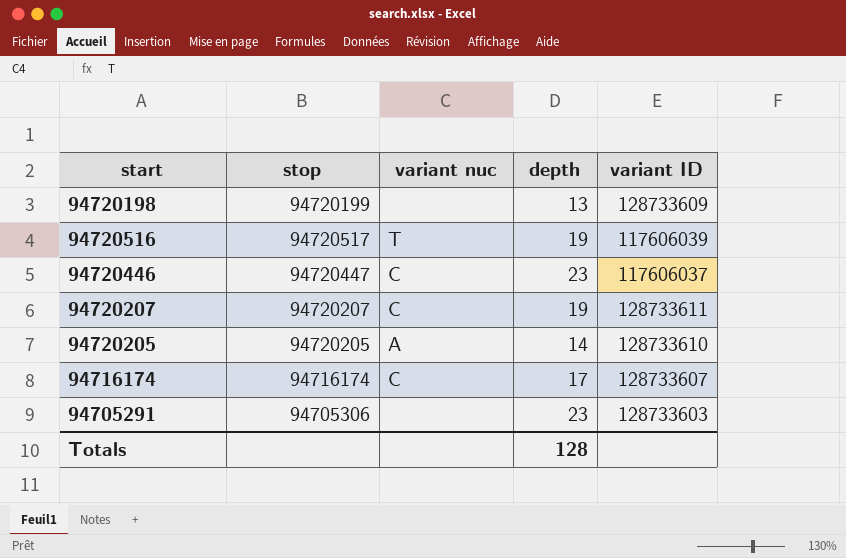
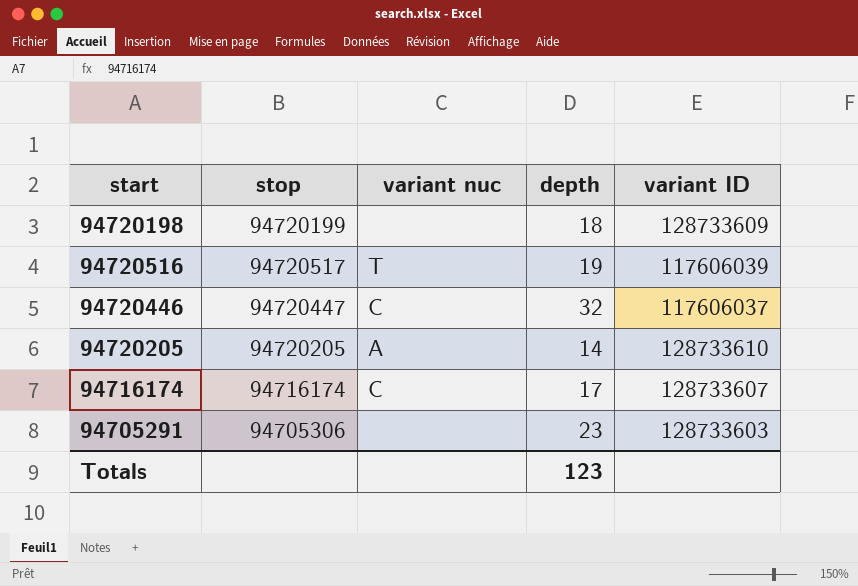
row 94720207: 94720207 | C | 19 | 128733611 -> none
94720198 | depth: 13 -> 18
94720446 | depth: 23 -> 32
Totals | depth: 128 -> 123

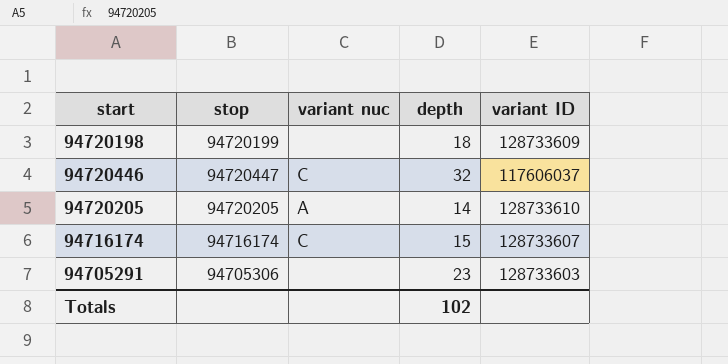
row 94720516: 94720517 | T | 19 | 117606039 -> none
94716174 | depth: 17 -> 15
Totals | depth: 123 -> 102

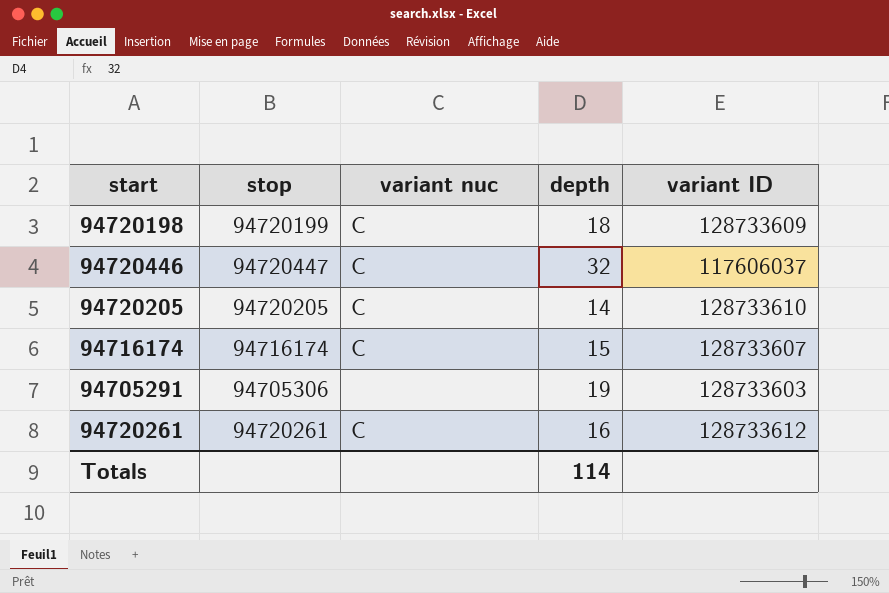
94720198 | variant nuc: none -> C
94720205 | variant nuc: A -> C
94705291 | depth: 23 -> 19
row 94720261: none -> 94720261 | C | 16 | 128733612
Totals | depth: 102 -> 114

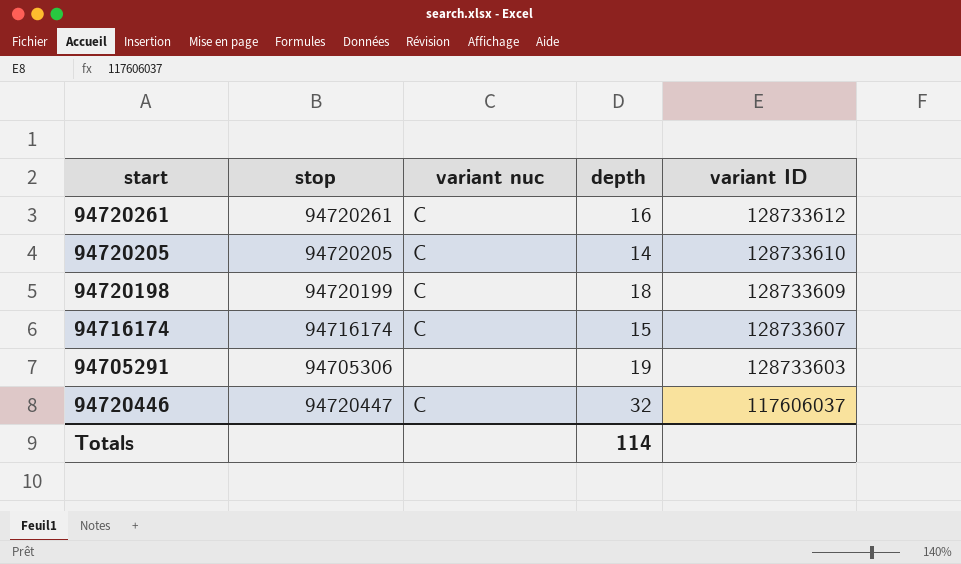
row order: none -> variant ID descending

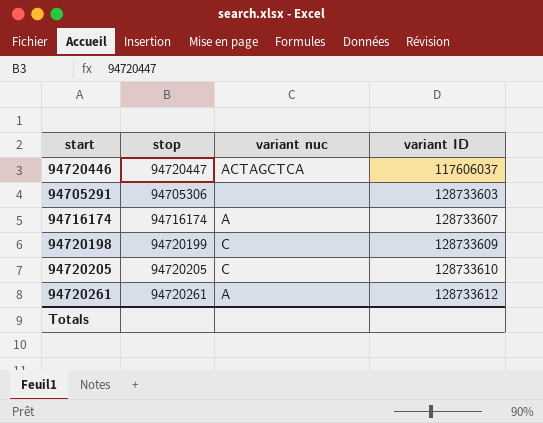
row order: variant ID descending -> variant ID ascending
column depth | position: 4 -> none
94720446 | variant nuc: C -> ACTAGCTCA
94716174 | variant nuc: C -> A
94720261 | variant nuc: C -> A

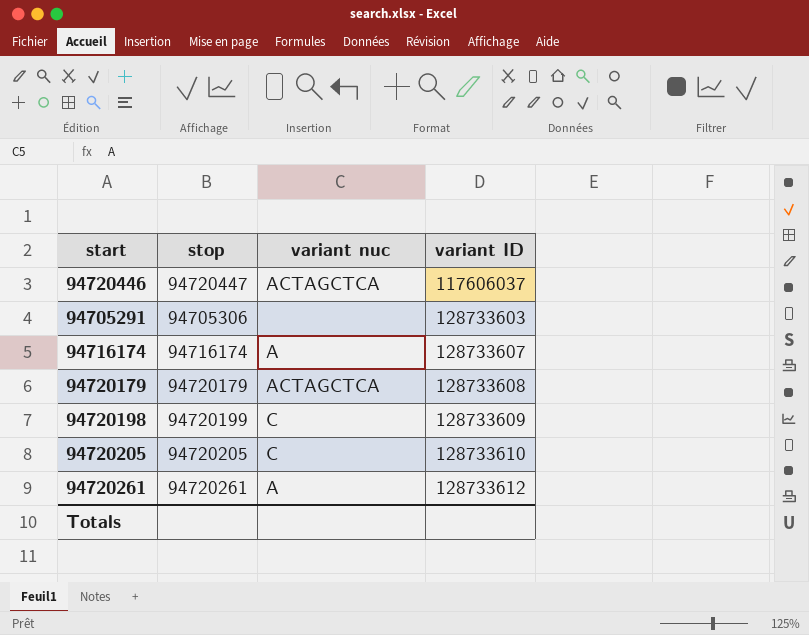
row 94720179: none -> 94720179 | ACTAGCTCA | 128733608

